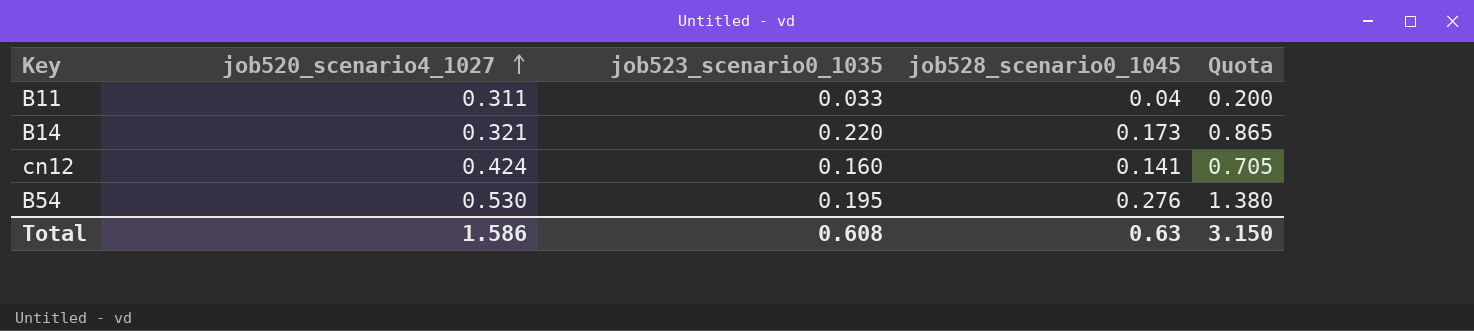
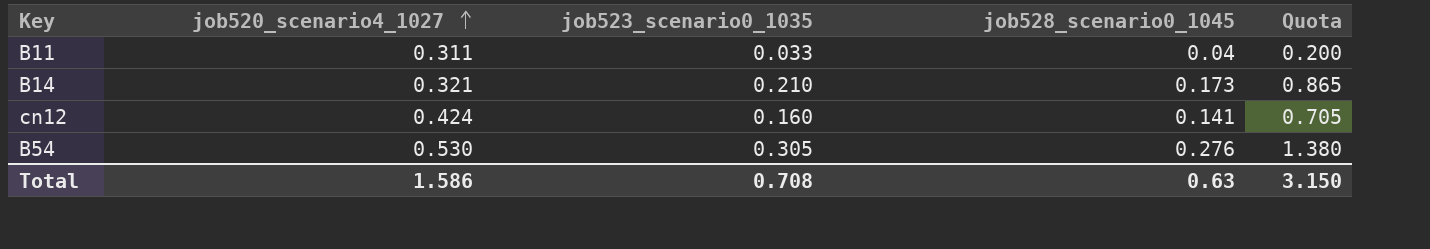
B14 | job523_scenario0_1035: 0.220 -> 0.210
B54 | job523_scenario0_1035: 0.195 -> 0.305
Total | job523_scenario0_1035: 0.608 -> 0.708

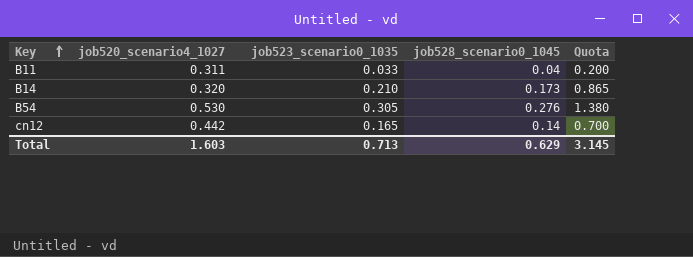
row order: job520_scenario4_1027 ascending -> Key ascending
B14 | job520_scenario4_1027: 0.321 -> 0.320
cn12 | job520_scenario4_1027: 0.424 -> 0.442
cn12 | job523_scenario0_1035: 0.160 -> 0.165
cn12 | job528_scenario0_1045: 0.141 -> 0.14
cn12 | Quota: 0.705 -> 0.700
Total | job520_scenario4_1027: 1.586 -> 1.603
Total | job523_scenario0_1035: 0.708 -> 0.713
Total | job528_scenario0_1045: 0.63 -> 0.629
Total | Quota: 3.150 -> 3.145

